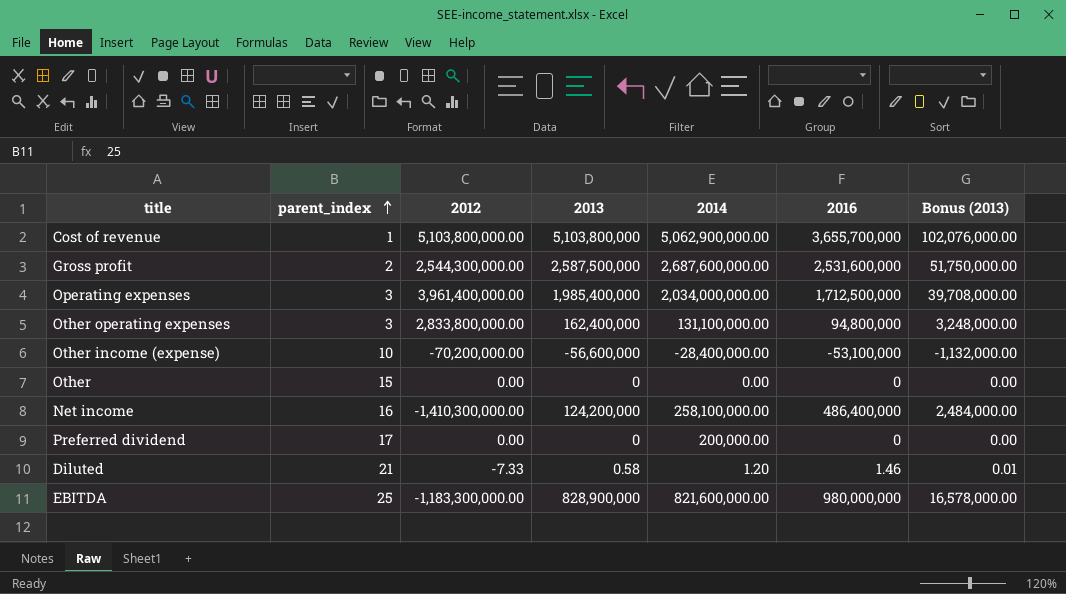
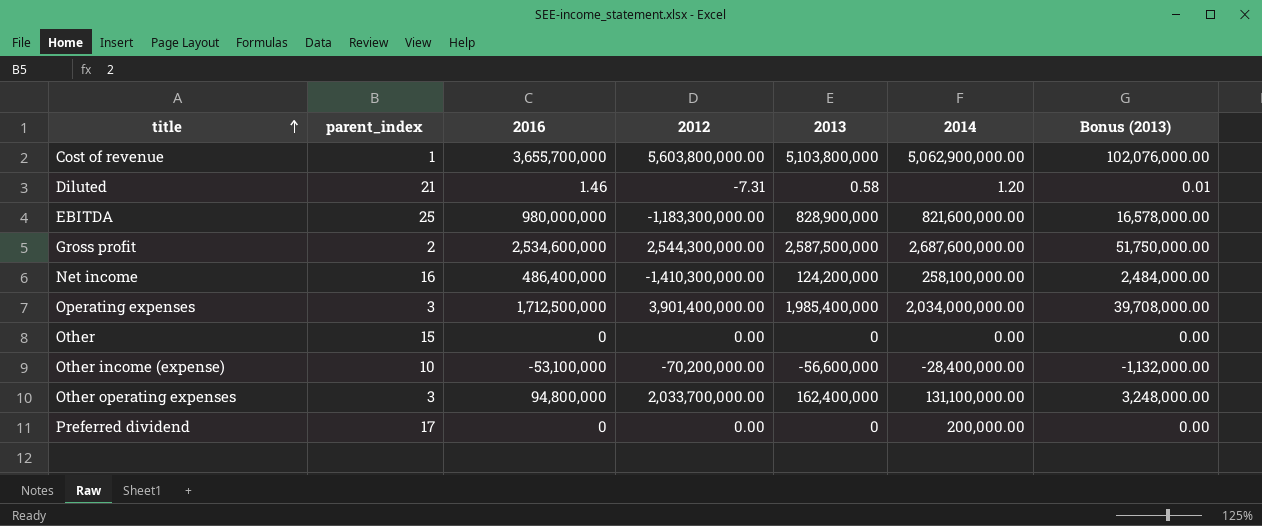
row order: parent_index ascending -> title ascending
column 2016 | position: 6 -> 3
Cost of revenue | 2012: 5,103,800,000.00 -> 5,603,800,000.00
Diluted | 2012: -7.33 -> -7.31
Gross profit | 2016: 2,531,600,000 -> 2,534,600,000
Operating expenses | 2012: 3,961,400,000.00 -> 3,901,400,000.00
Other operating expenses | 2012: 2,833,800,000.00 -> 2,033,700,000.00

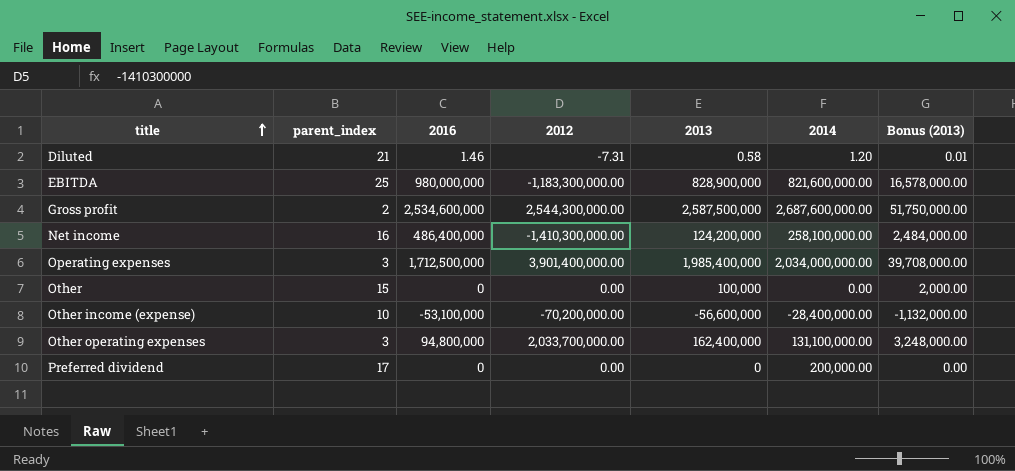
row Cost of revenue: 1 | 3,655,700,000 | 5,603,800,000.00 | 5,103,800,000 | 5,062,900,000.00 | 102,076,000.00 -> none
Other | 2013: 0 -> 100,000
Other | Bonus (2013): 0.00 -> 2,000.00

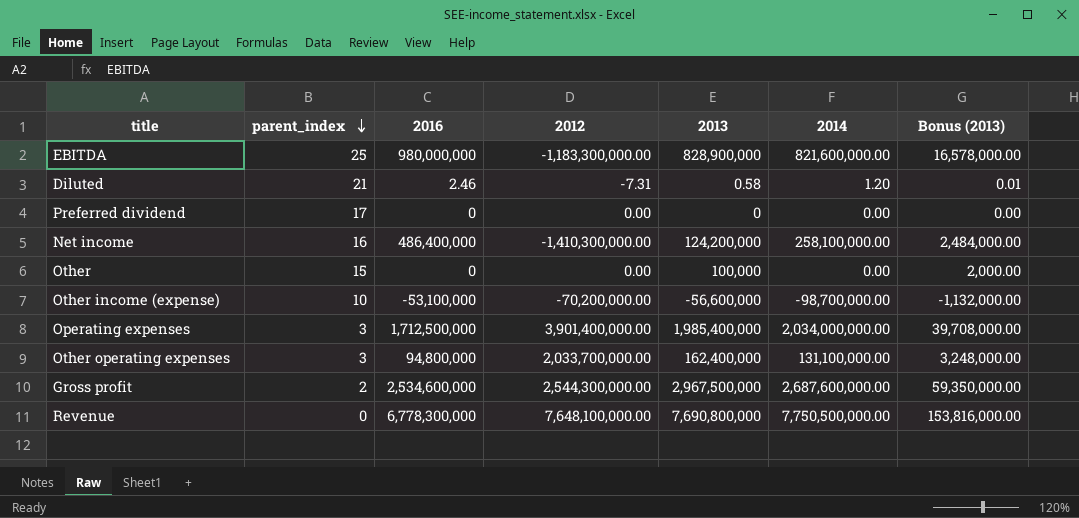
row order: title ascending -> parent_index descending
Diluted | 2016: 1.46 -> 2.46
Preferred dividend | 2014: 200,000.00 -> 0.00
Other income (expense) | 2014: -28,400,000.00 -> -98,700,000.00
Gross profit | 2013: 2,587,500,000 -> 2,967,500,000
Gross profit | Bonus (2013): 51,750,000.00 -> 59,350,000.00
row Revenue: none -> 0 | 6,778,300,000 | 7,648,100,000.00 | 7,690,800,000 | 7,750,500,000.00 | 153,816,000.00

